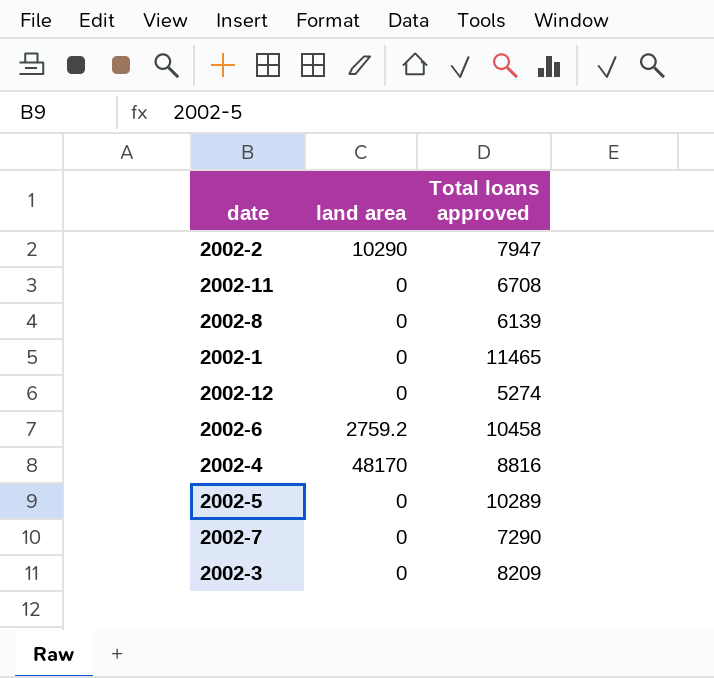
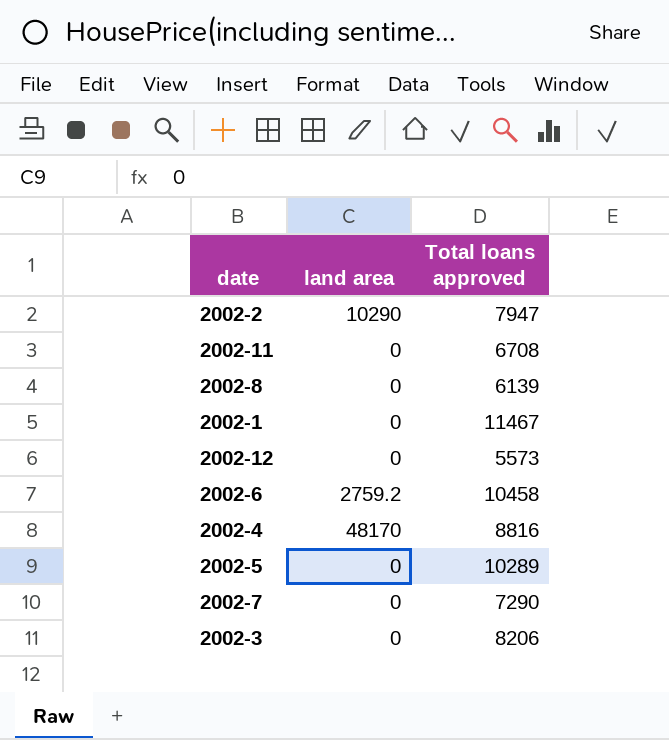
2002-1 | Total loans approved: 11465 -> 11467
2002-12 | Total loans approved: 5274 -> 5573
2002-3 | Total loans approved: 8209 -> 8206

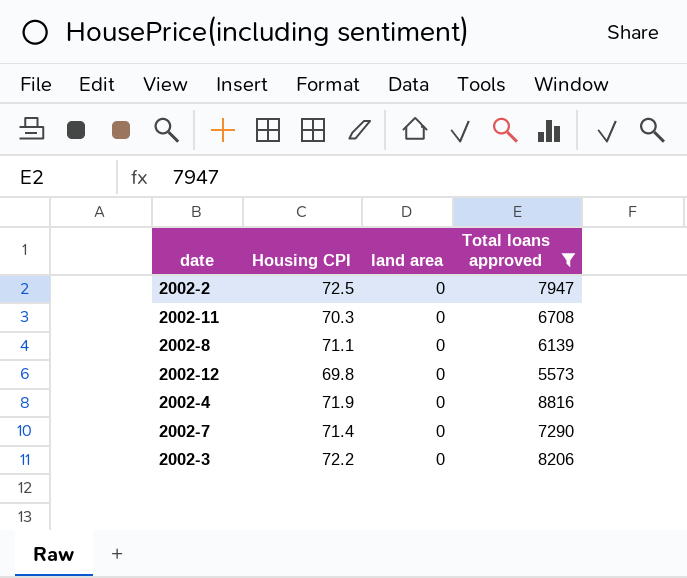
filter: none -> Total loans approved <= 8816
column Housing CPI | position: none -> 2
2002-2 | land area: 10290 -> 0
2002-4 | land area: 48170 -> 0

